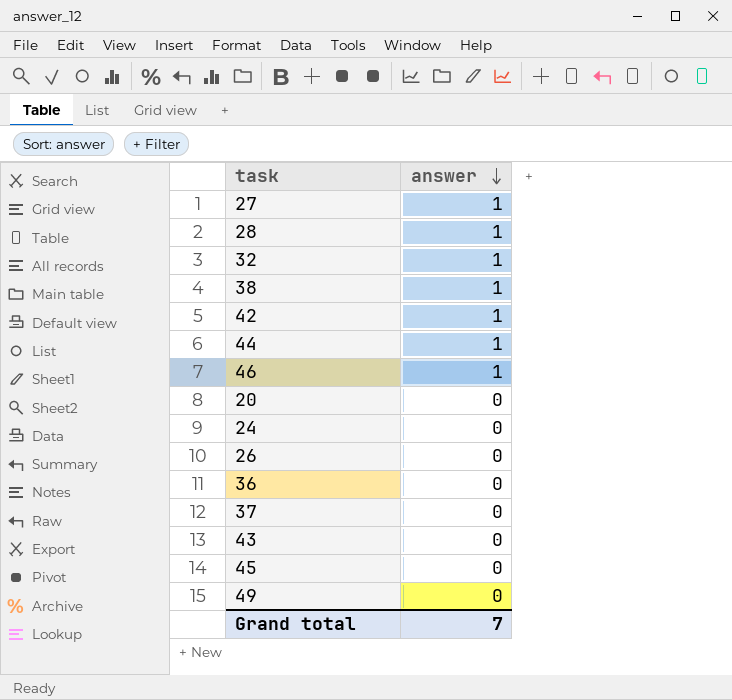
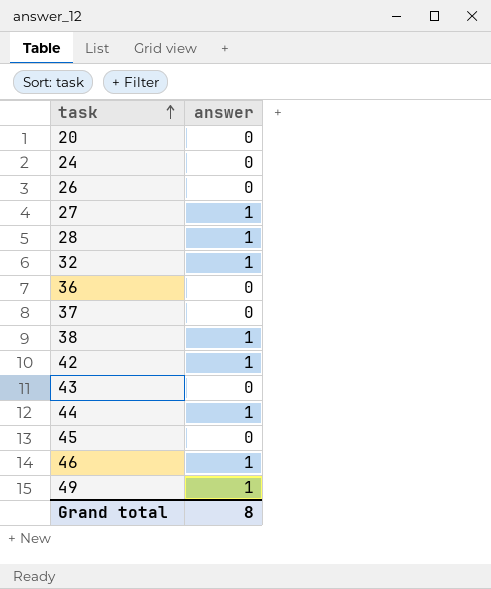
row order: answer descending -> task ascending
49 | answer: 0 -> 1
Grand total | answer: 7 -> 8

